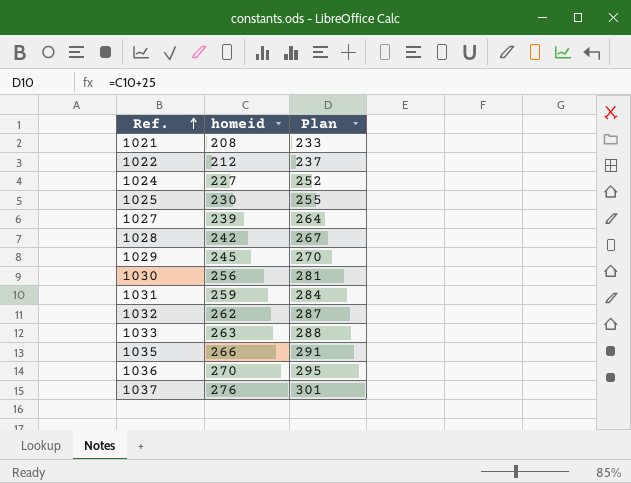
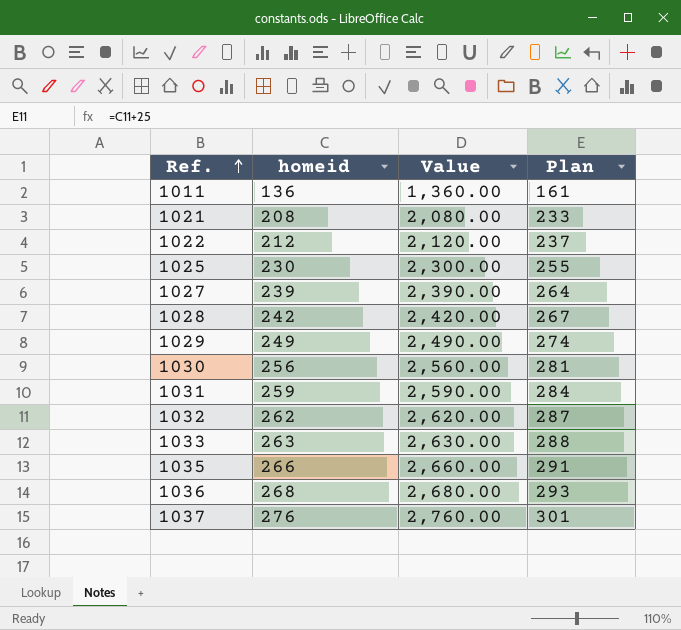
column Value | formula: none -> [homeid] * 10
row 1024: 227 | 252 -> none
row 1011: none -> 136 | 1,360.00 | 161
1029 | homeid: 245 -> 249
1029 | Plan: 270 -> 274
1036 | homeid: 270 -> 268
1036 | Plan: 295 -> 293

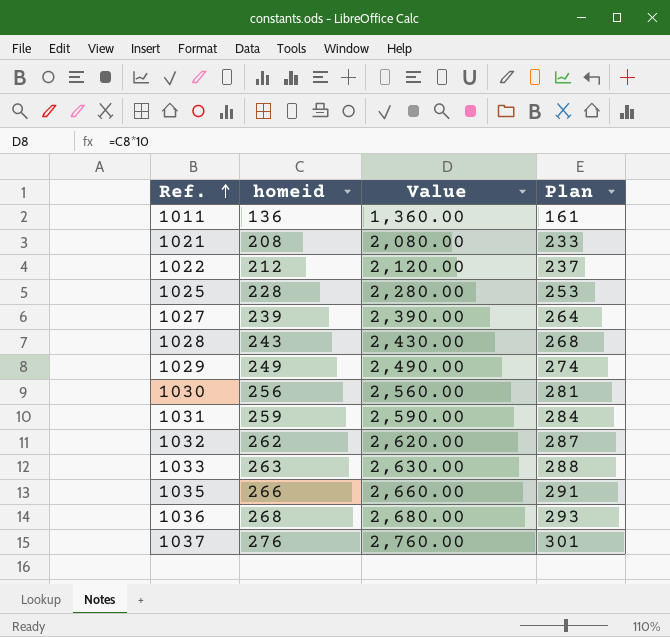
1025 | homeid: 230 -> 228
1025 | Value: 2,300.00 -> 2,280.00
1025 | Plan: 255 -> 253
1028 | homeid: 242 -> 243
1028 | Value: 2,420.00 -> 2,430.00
1028 | Plan: 267 -> 268

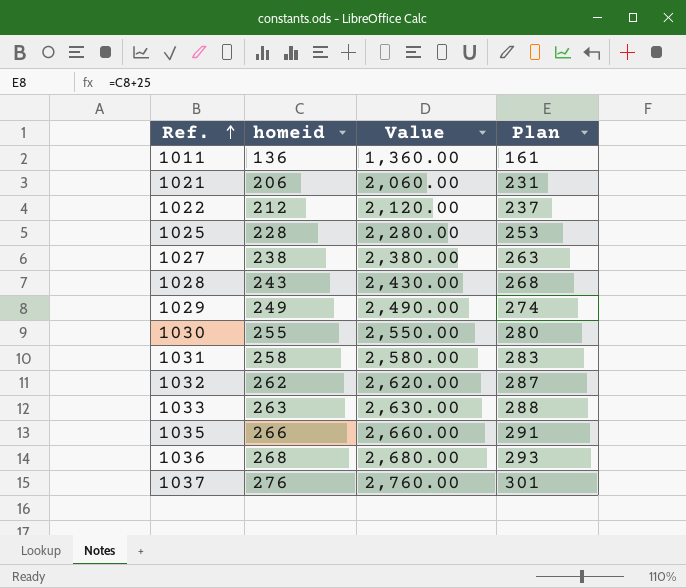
1021 | homeid: 208 -> 206
1021 | Value: 2,080.00 -> 2,060.00
1021 | Plan: 233 -> 231
1027 | homeid: 239 -> 238
1027 | Value: 2,390.00 -> 2,380.00
1027 | Plan: 264 -> 263
1030 | homeid: 256 -> 255
1030 | Value: 2,560.00 -> 2,550.00
1030 | Plan: 281 -> 280
1031 | homeid: 259 -> 258
1031 | Value: 2,590.00 -> 2,580.00
1031 | Plan: 284 -> 283

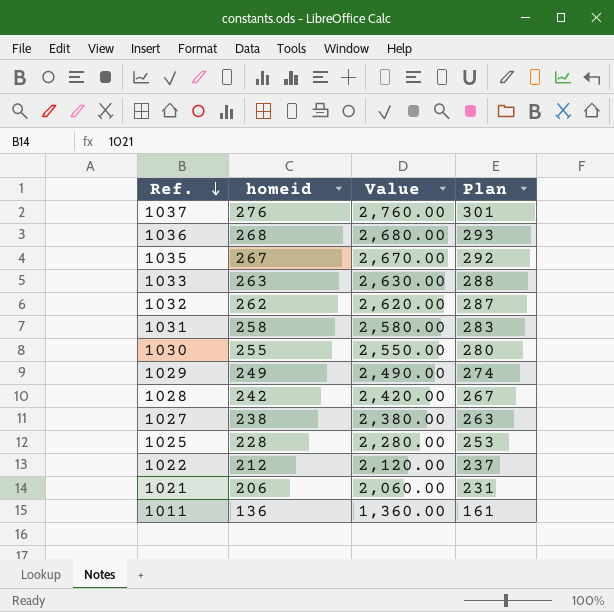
row order: Ref. ascending -> Ref. descending
1035 | homeid: 266 -> 267
1035 | Value: 2,660.00 -> 2,670.00
1035 | Plan: 291 -> 292
1028 | homeid: 243 -> 242
1028 | Value: 2,430.00 -> 2,420.00
1028 | Plan: 268 -> 267

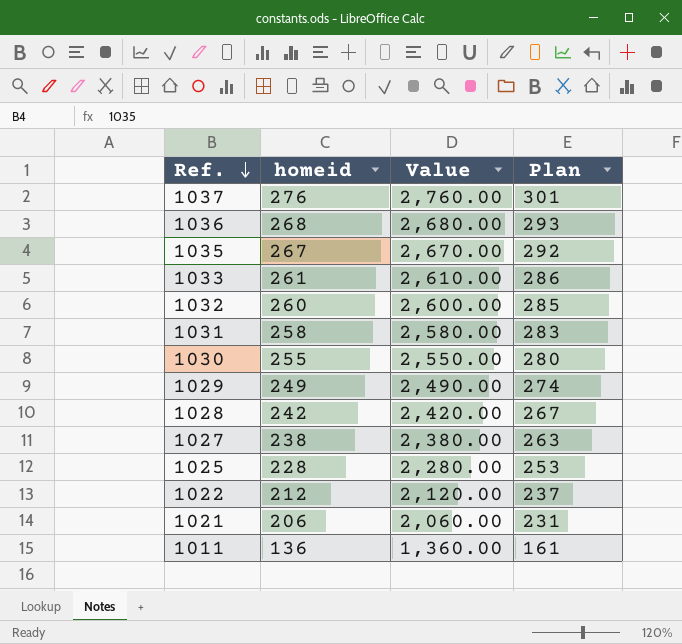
1033 | homeid: 263 -> 261
1033 | Value: 2,630.00 -> 2,610.00
1033 | Plan: 288 -> 286
1032 | homeid: 262 -> 260
1032 | Value: 2,620.00 -> 2,600.00
1032 | Plan: 287 -> 285

